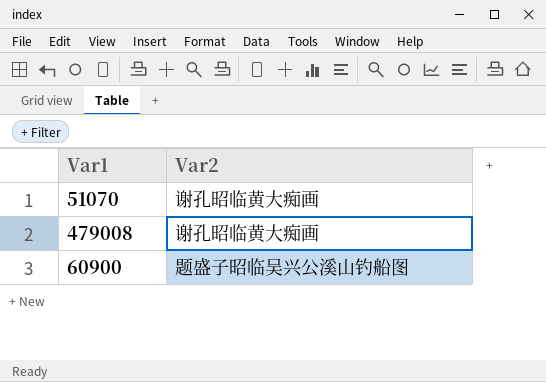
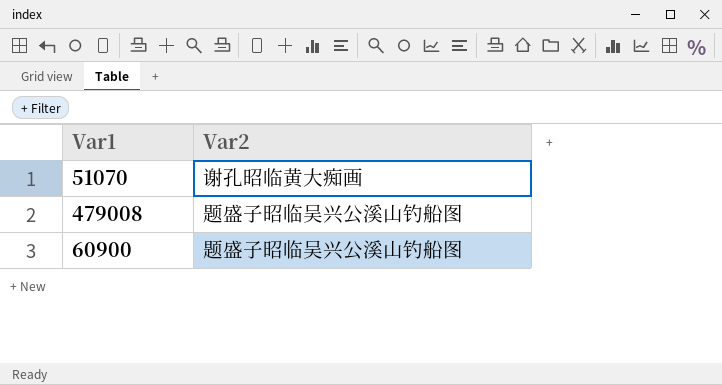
479008 | Var2: 谢孔昭临黄大痴画 -> 题盛子昭临吴兴公溪山钓船图

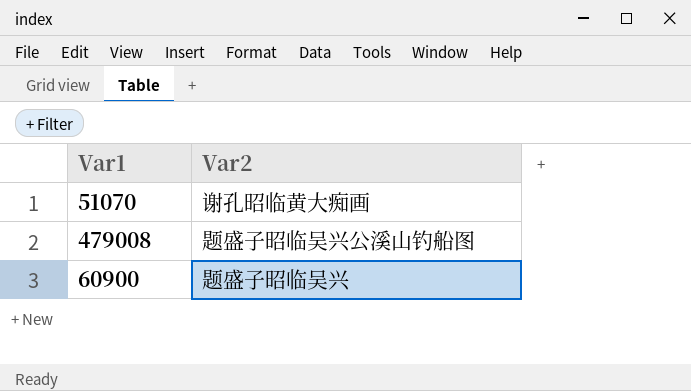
60900 | Var2: 题盛子昭临吴兴公溪山钓船图 -> 题盛子昭临吴兴

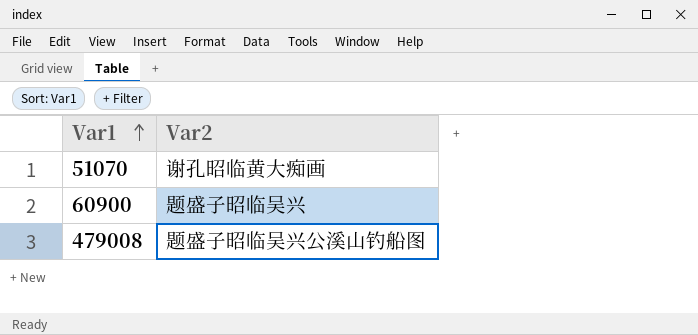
row order: none -> Var1 ascending

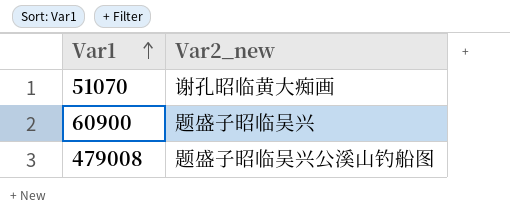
column name: Var2 -> Var2_new

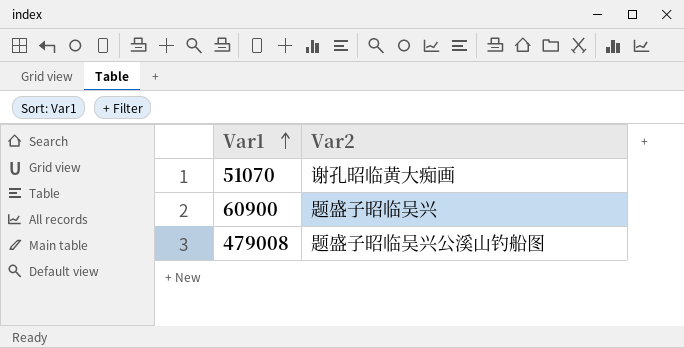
column name: Var2_new -> Var2

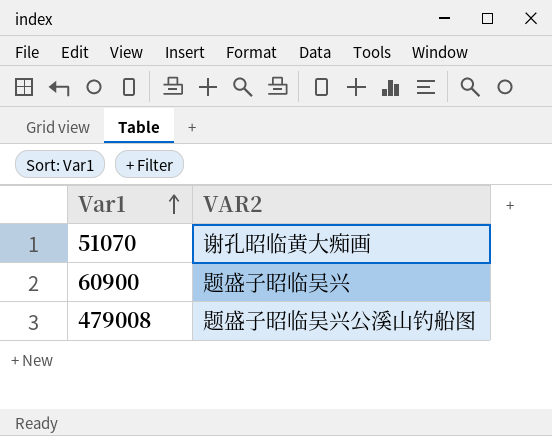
column name: Var2 -> VAR2

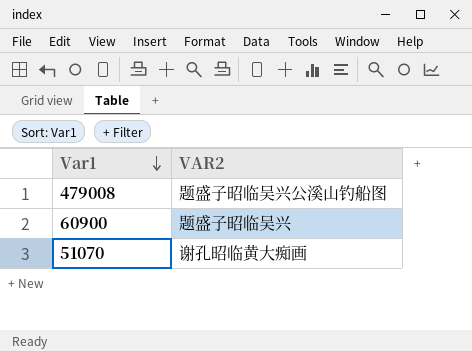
row order: Var1 ascending -> Var1 descending

